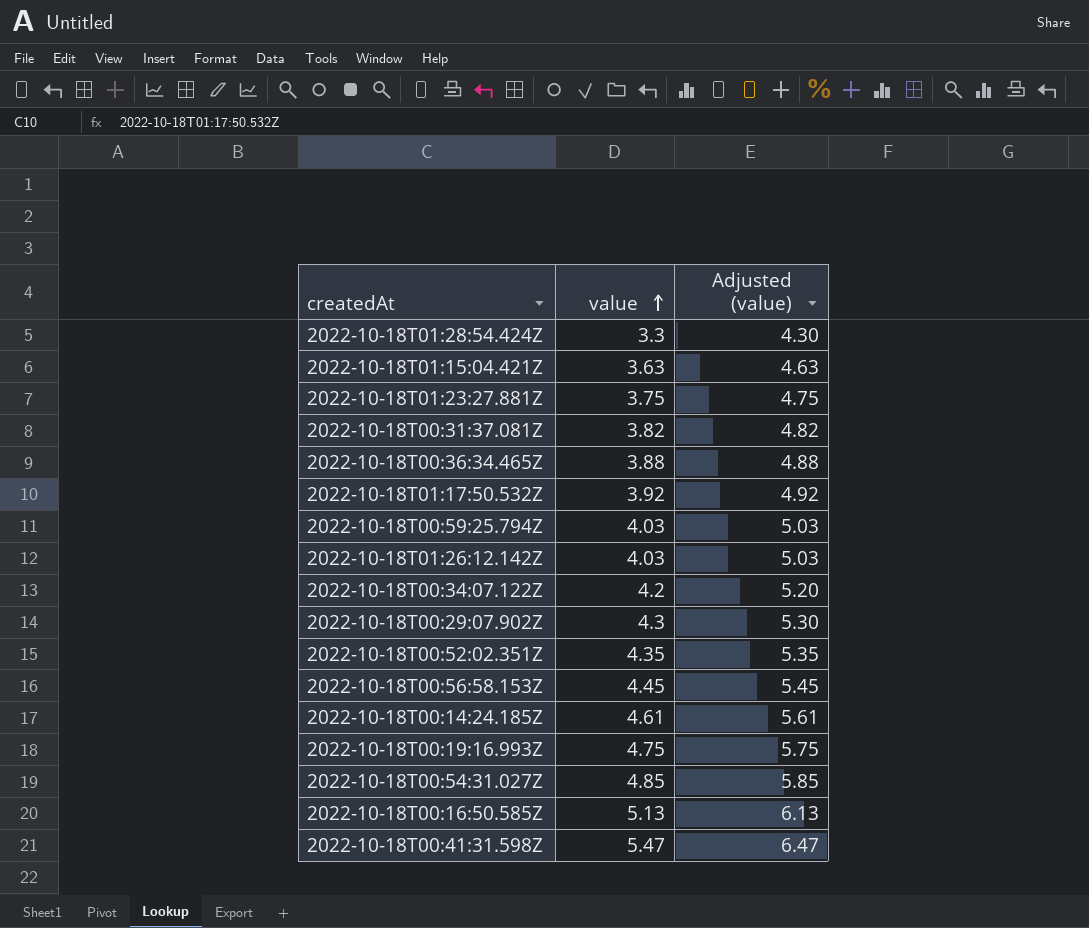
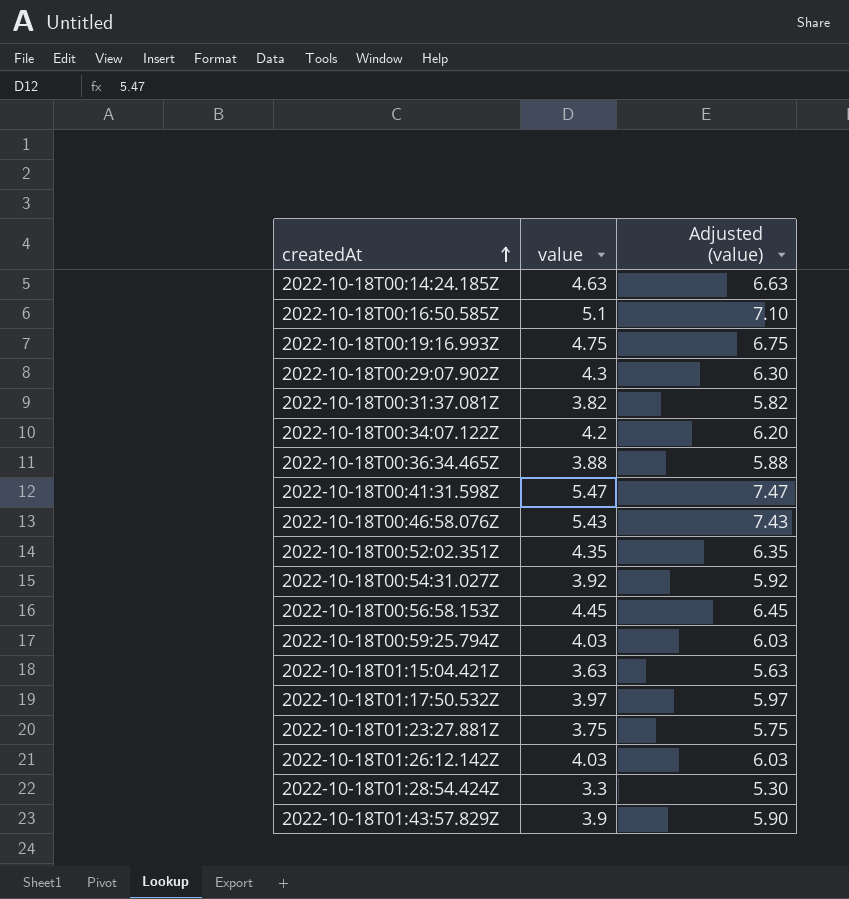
row order: value ascending -> createdAt ascending
column Adjusted (value) | formula: [value] + 1 -> [value] + 2
2022-10-18T00:14:24.185Z | value: 4.61 -> 4.63
2022-10-18T00:16:50.585Z | value: 5.13 -> 5.1
row 2022-10-18T00:46:58.076Z: none -> 5.43 | 7.43
2022-10-18T00:54:31.027Z | value: 4.85 -> 3.92
2022-10-18T01:17:50.532Z | value: 3.92 -> 3.97
row 2022-10-18T01:43:57.829Z: none -> 3.9 | 5.90

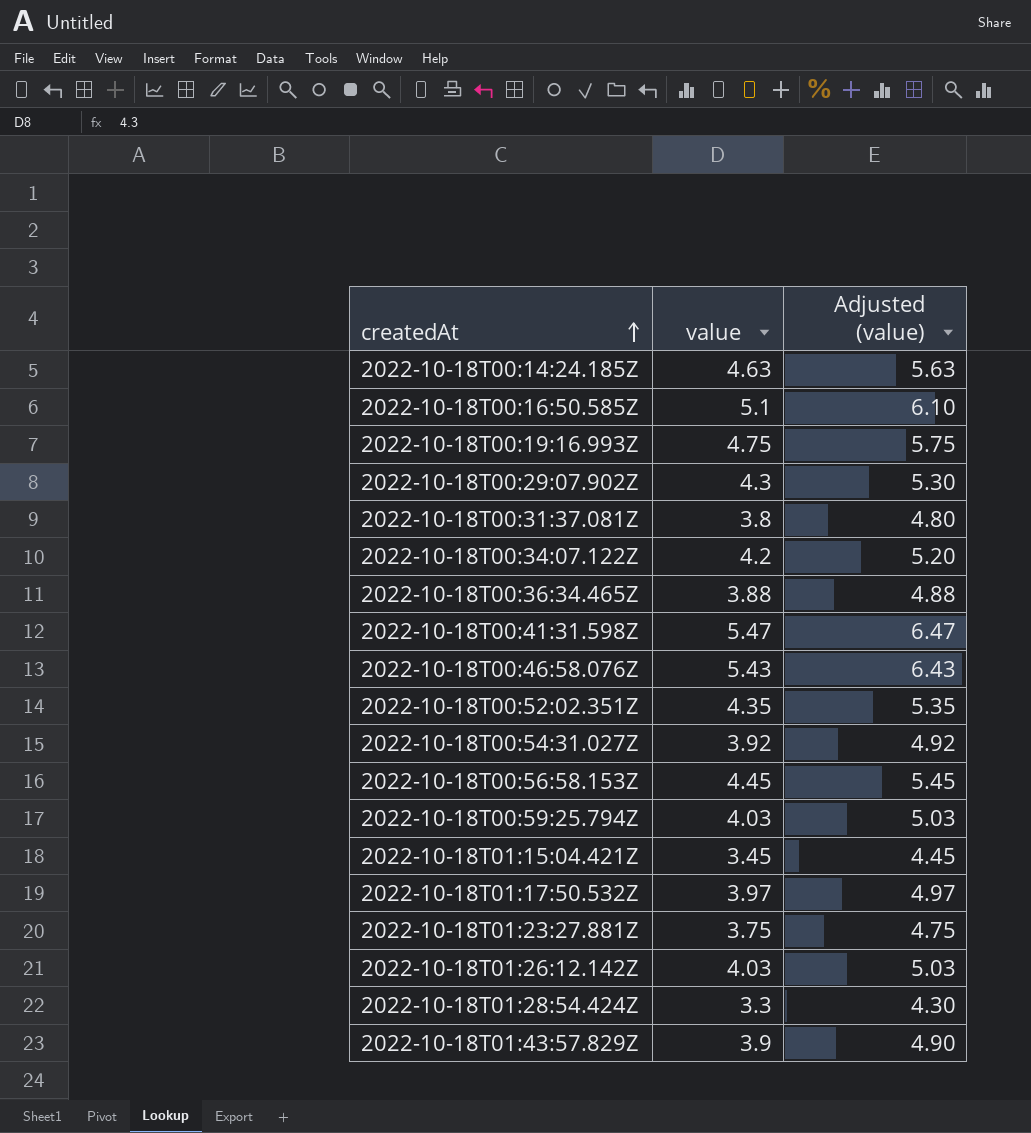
column Adjusted (value) | formula: [value] + 2 -> [value] + 1
2022-10-18T00:31:37.081Z | value: 3.82 -> 3.8
2022-10-18T01:15:04.421Z | value: 3.63 -> 3.45

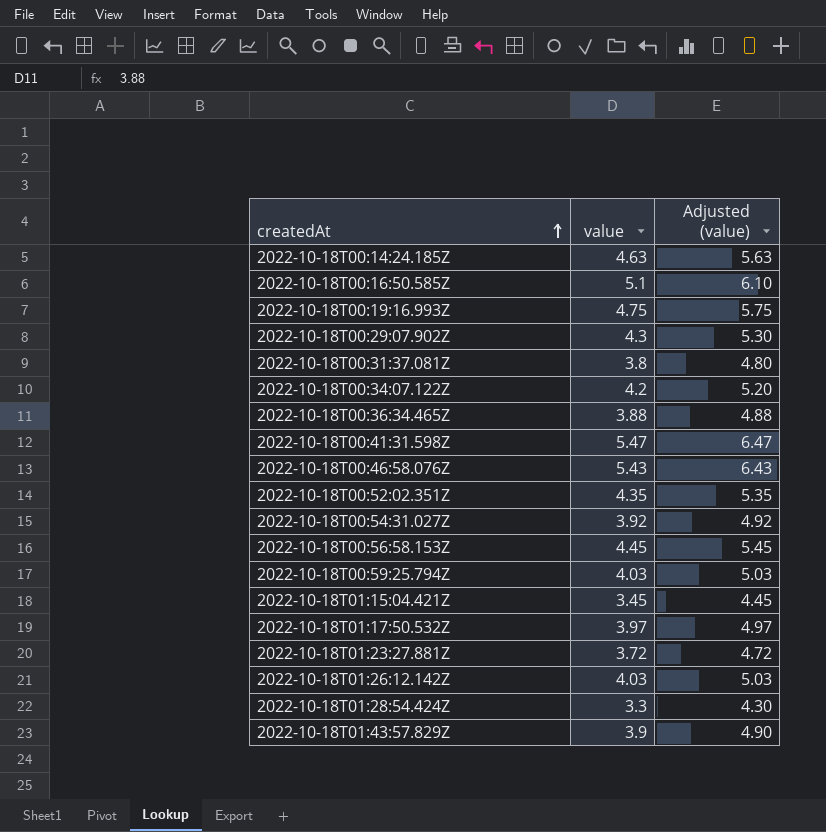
2022-10-18T01:23:27.881Z | value: 3.75 -> 3.72
2022-10-18T01:23:27.881Z | Adjusted (value): 4.75 -> 4.72

